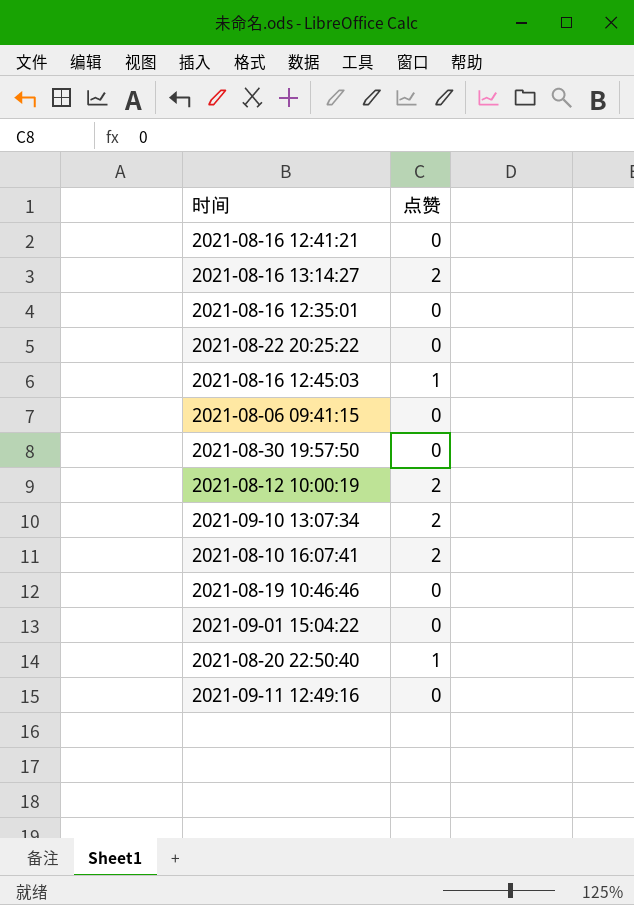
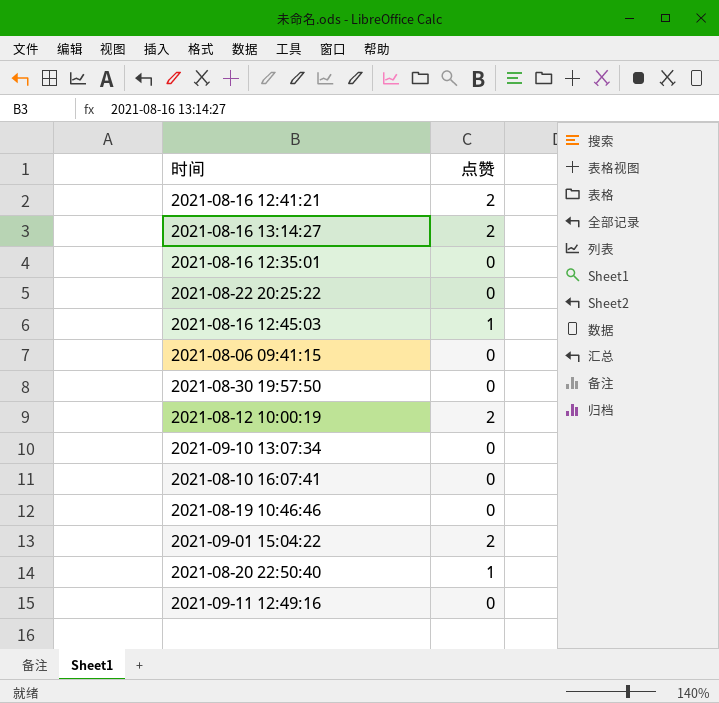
2021-08-16 12:41:21 | 点赞: 0 -> 2
2021-09-10 13:07:34 | 点赞: 2 -> 0
2021-08-10 16:07:41 | 点赞: 2 -> 0
2021-09-01 15:04:22 | 点赞: 0 -> 2

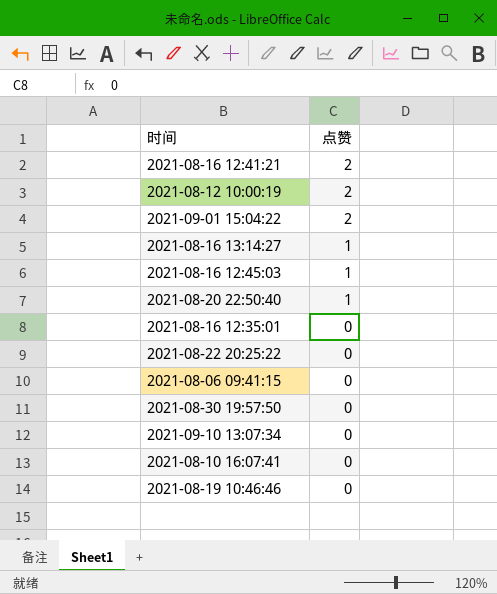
row order: none -> 点赞 descending
row 2021-09-11 12:49:16: 0 -> none
2021-08-16 13:14:27 | 点赞: 2 -> 1

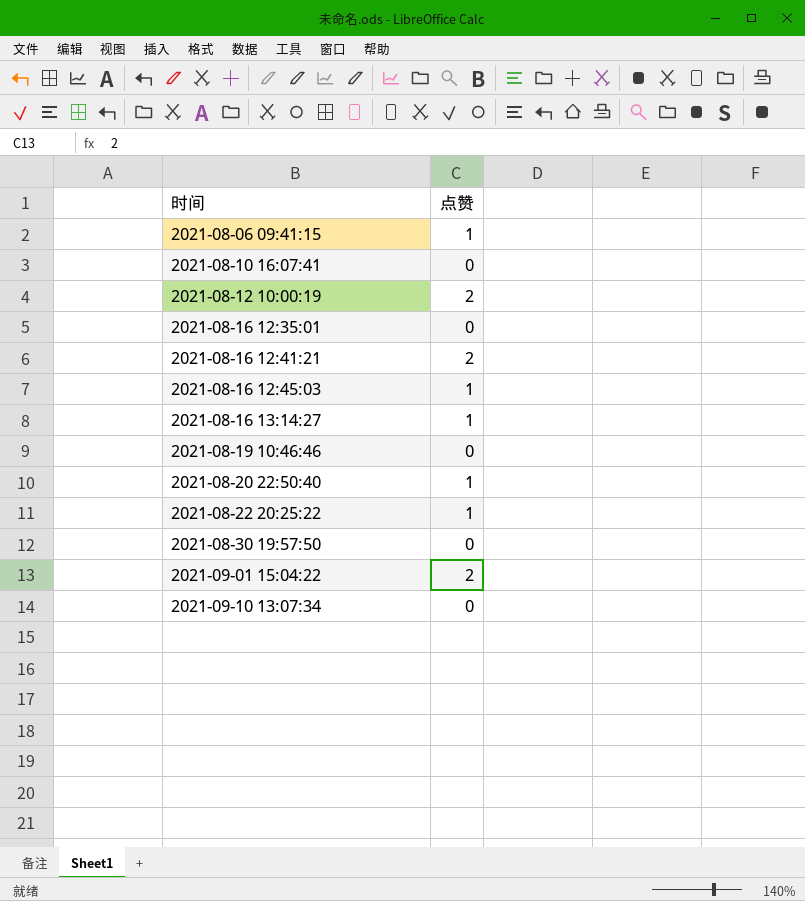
row order: 点赞 descending -> 时间 ascending
2021-08-06 09:41:15 | 点赞: 0 -> 1
2021-08-22 20:25:22 | 点赞: 0 -> 1

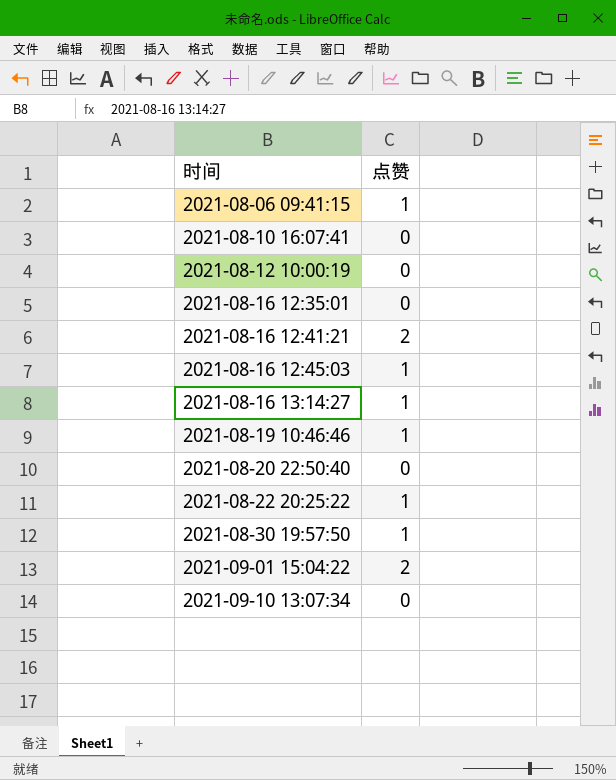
2021-08-12 10:00:19 | 点赞: 2 -> 0
2021-08-19 10:46:46 | 点赞: 0 -> 1
2021-08-20 22:50:40 | 点赞: 1 -> 0
2021-08-30 19:57:50 | 点赞: 0 -> 1

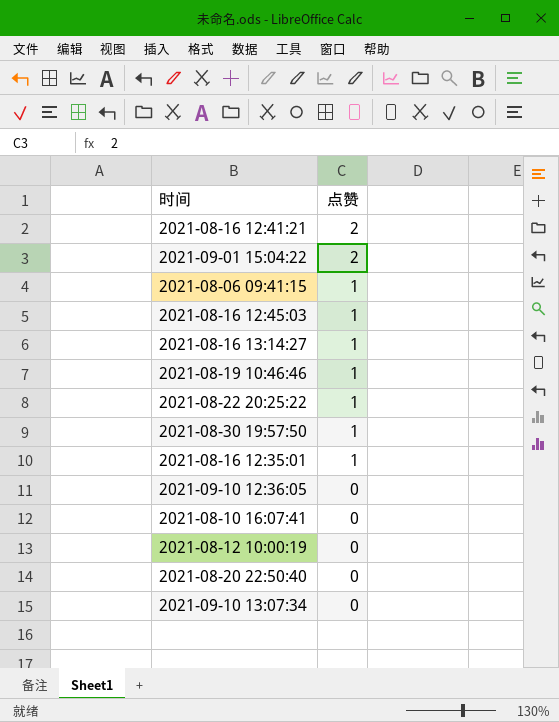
row order: 时间 ascending -> 点赞 descending
2021-08-16 12:35:01 | 点赞: 0 -> 1
row 2021-09-10 12:36:05: none -> 0

